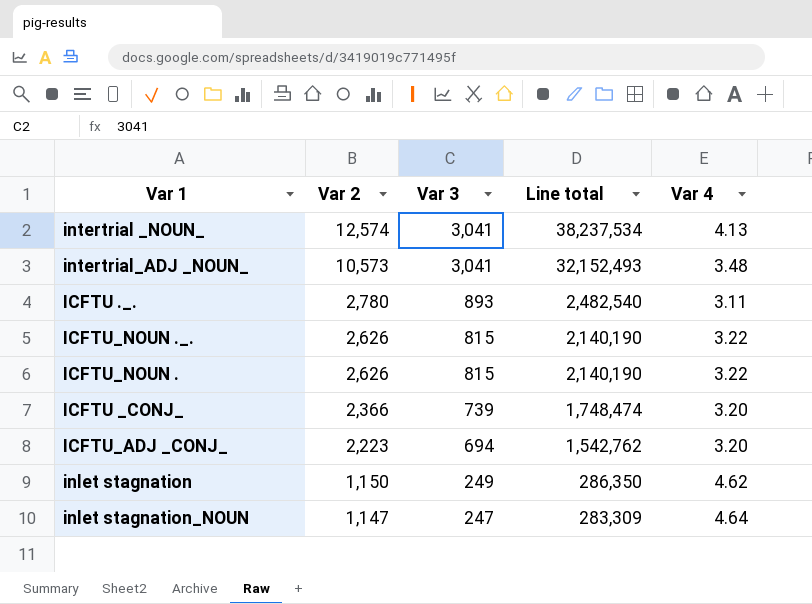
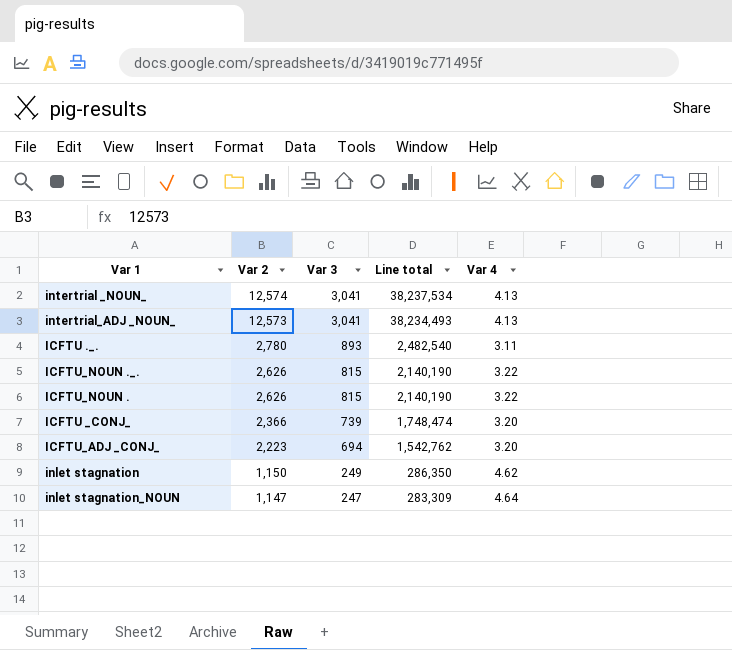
intertrial_ADJ _NOUN_ | Var 2: 10,573 -> 12,573
intertrial_ADJ _NOUN_ | Line total: 32,152,493 -> 38,234,493
intertrial_ADJ _NOUN_ | Var 4: 3.48 -> 4.13

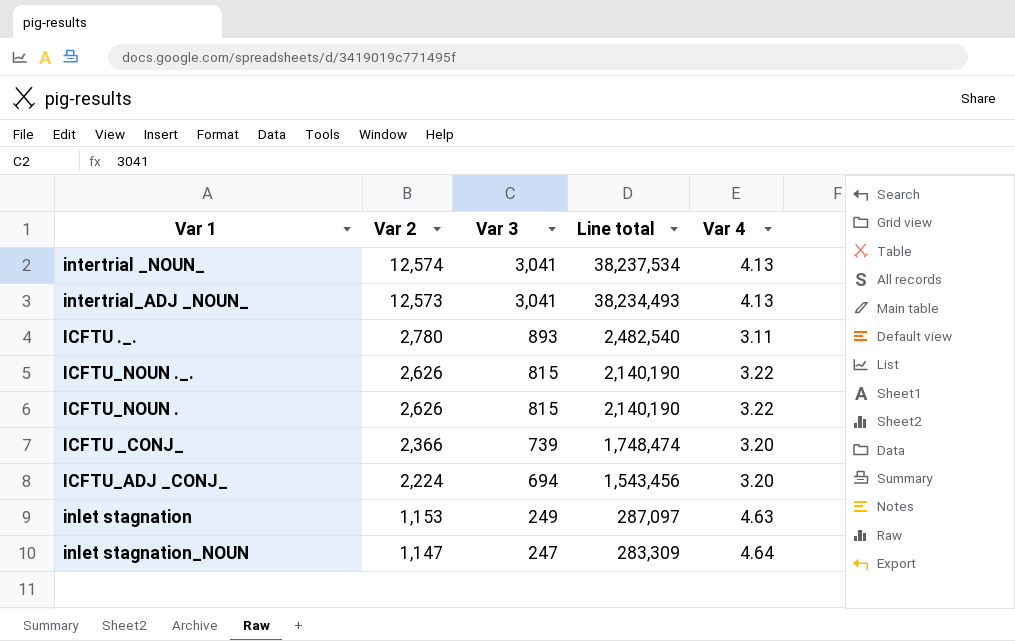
ICFTU_ADJ _CONJ_ | Var 2: 2,223 -> 2,224
ICFTU_ADJ _CONJ_ | Line total: 1,542,762 -> 1,543,456
inlet stagnation | Var 2: 1,150 -> 1,153
inlet stagnation | Line total: 286,350 -> 287,097
inlet stagnation | Var 4: 4.62 -> 4.63

